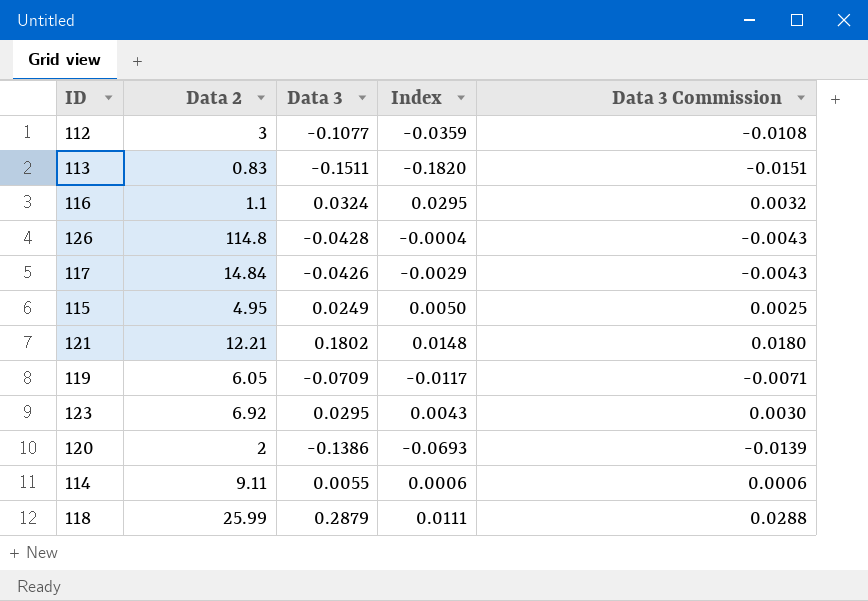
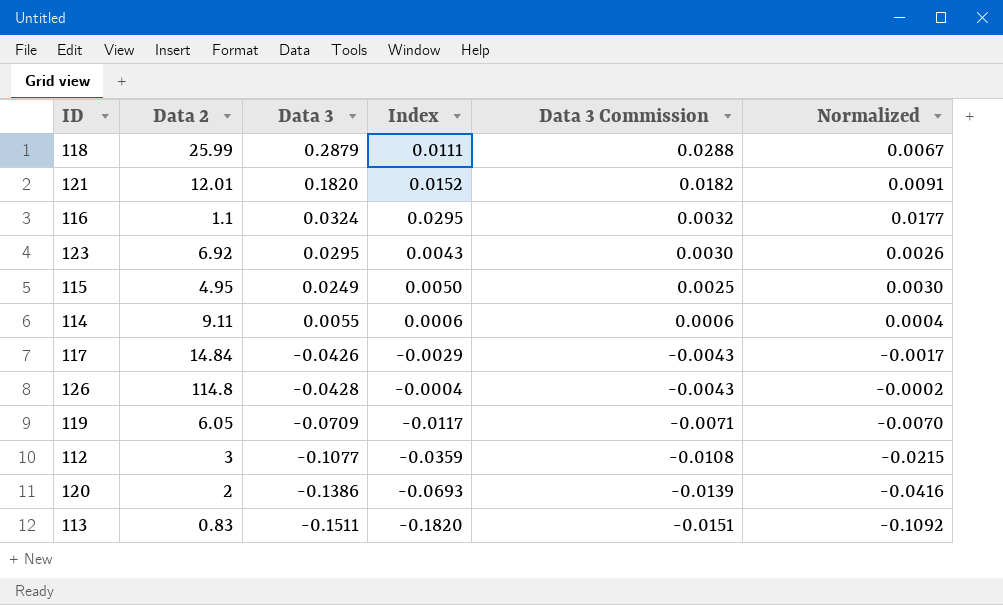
row order: none -> Data 3 descending
column Normalized | formula: none -> [Index] * 0.6
121 | Data 2: 12.21 -> 12.01
121 | Data 3: 0.1802 -> 0.1820
121 | Index: 0.0148 -> 0.0152
121 | Data 3 Commission: 0.0180 -> 0.0182

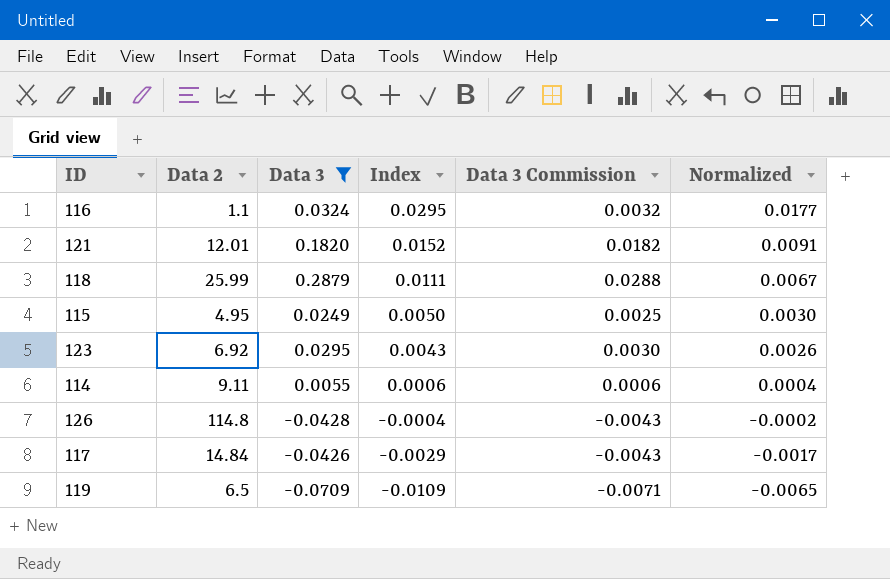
filter: none -> Data 3 >= -0.0709
row order: Data 3 descending -> Index descending
119 | Data 2: 6.05 -> 6.5
119 | Index: -0.0117 -> -0.0109
119 | Normalized: -0.0070 -> -0.0065

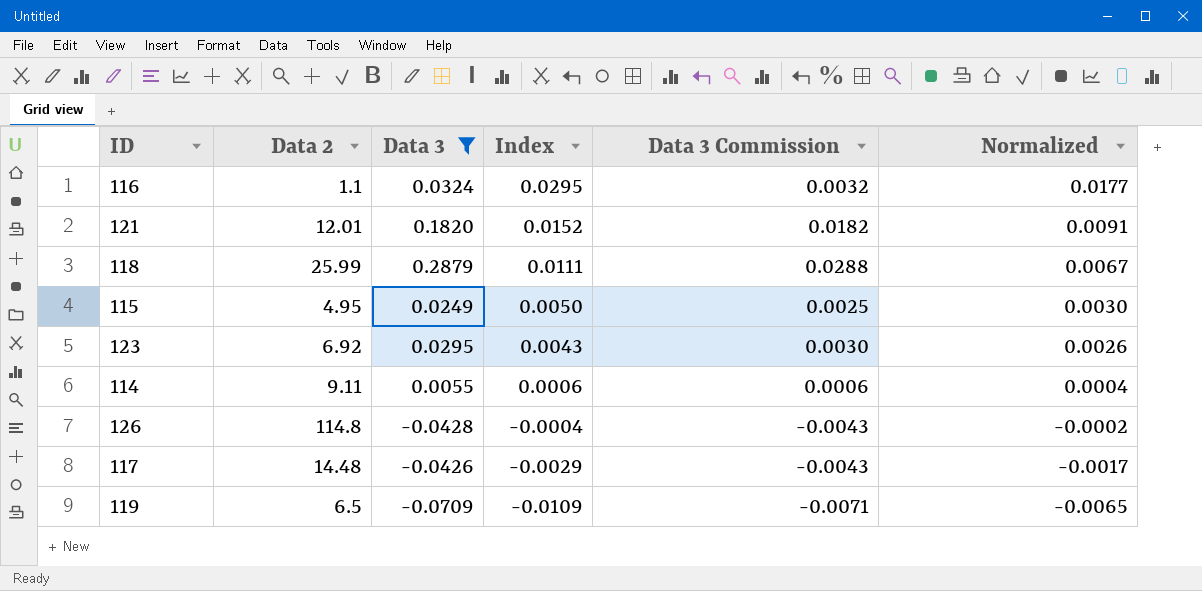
117 | Data 2: 14.84 -> 14.48

